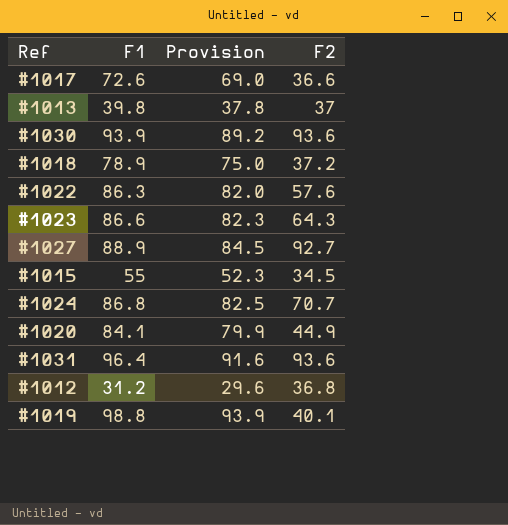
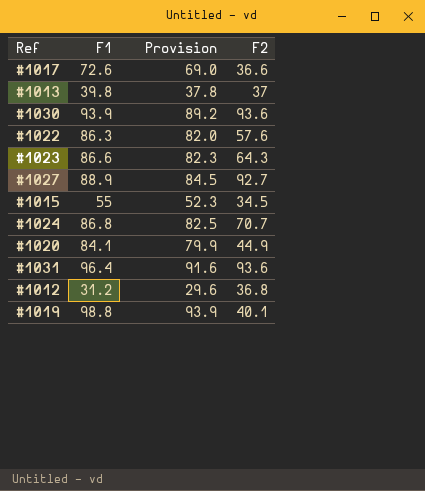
row #1018: 78.9 | 75.0 | 37.2 -> none

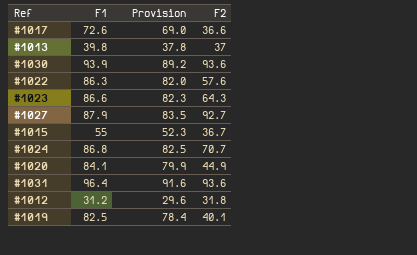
#1027 | F1: 88.9 -> 87.9
#1027 | Provision: 84.5 -> 83.5
#1015 | F2: 34.5 -> 36.7
#1012 | F2: 36.8 -> 31.8
#1019 | F1: 98.8 -> 82.5
#1019 | Provision: 93.9 -> 78.4

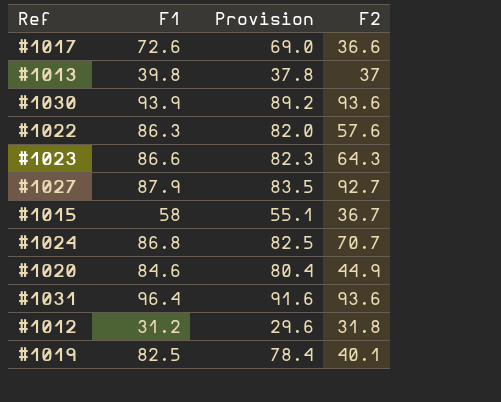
#1015 | F1: 55 -> 58
#1015 | Provision: 52.3 -> 55.1
#1020 | F1: 84.1 -> 84.6
#1020 | Provision: 79.9 -> 80.4

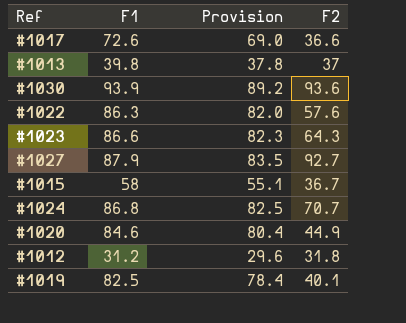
row #1031: 96.4 | 91.6 | 93.6 -> none

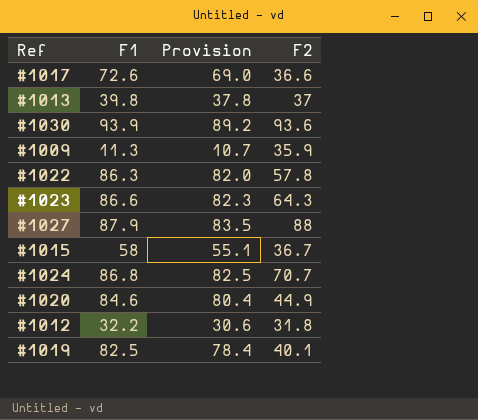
row #1009: none -> 11.3 | 10.7 | 35.9
#1022 | F2: 57.6 -> 57.8
#1027 | F2: 92.7 -> 88
#1012 | F1: 31.2 -> 32.2
#1012 | Provision: 29.6 -> 30.6

